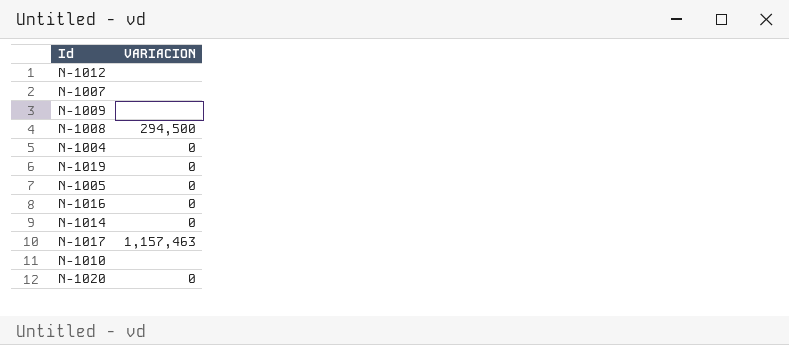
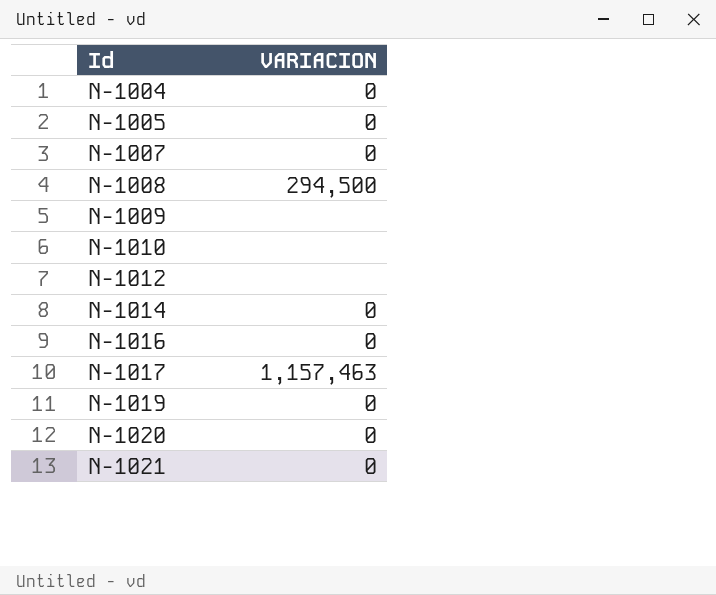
row order: none -> Id ascending
N-1007 | VARIACION: none -> 0
row N-1021: none -> 0

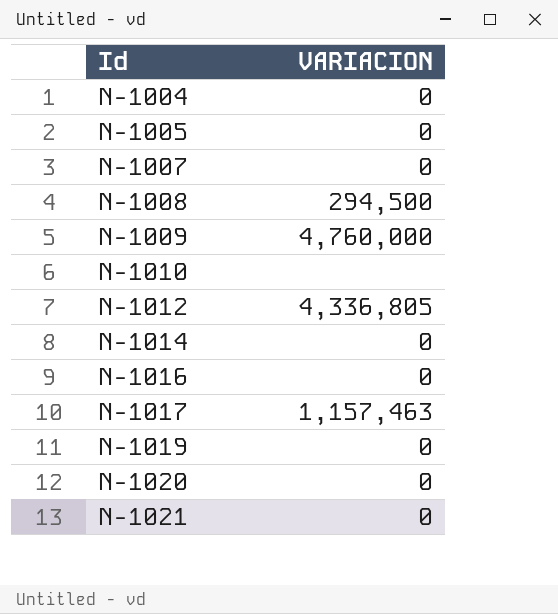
N-1009 | VARIACION: none -> 4,760,000
N-1012 | VARIACION: none -> 4,336,805

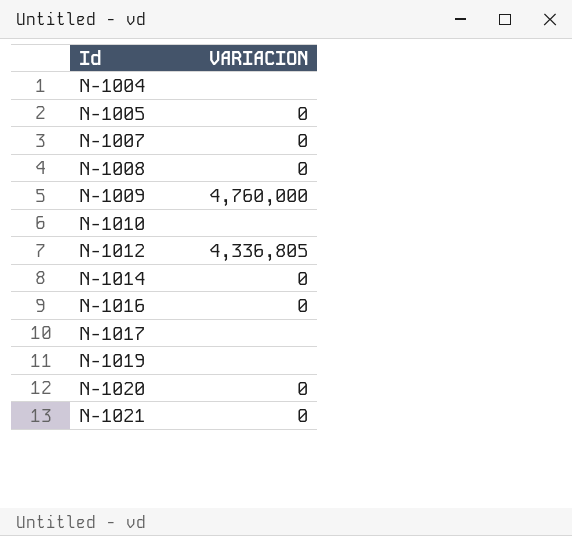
N-1004 | VARIACION: 0 -> none
N-1008 | VARIACION: 294,500 -> 0
N-1017 | VARIACION: 1,157,463 -> none
N-1019 | VARIACION: 0 -> none

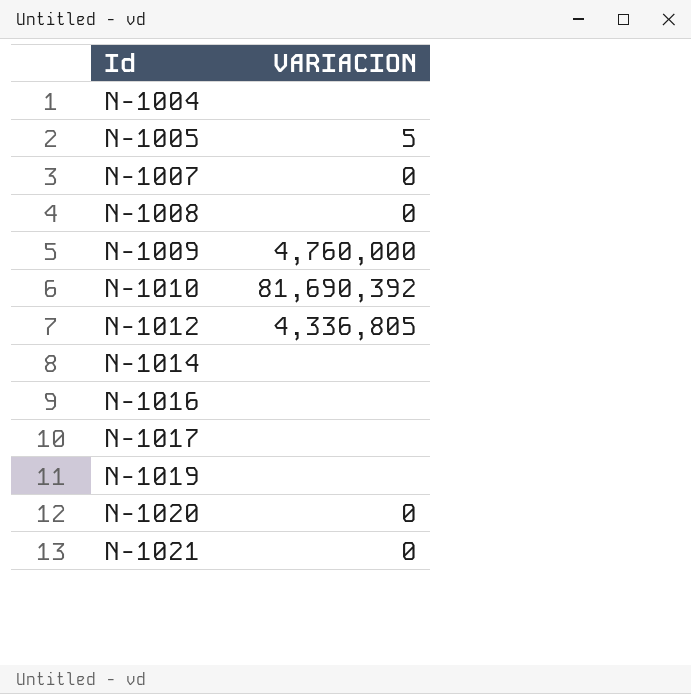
N-1005 | VARIACION: 0 -> 5
N-1010 | VARIACION: none -> 81,690,392
N-1014 | VARIACION: 0 -> none
N-1016 | VARIACION: 0 -> none

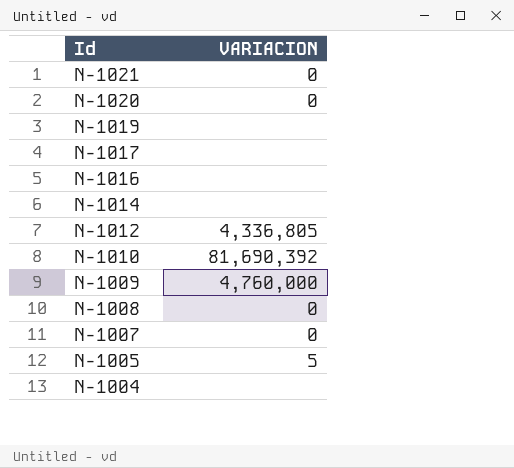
row order: Id ascending -> Id descending

